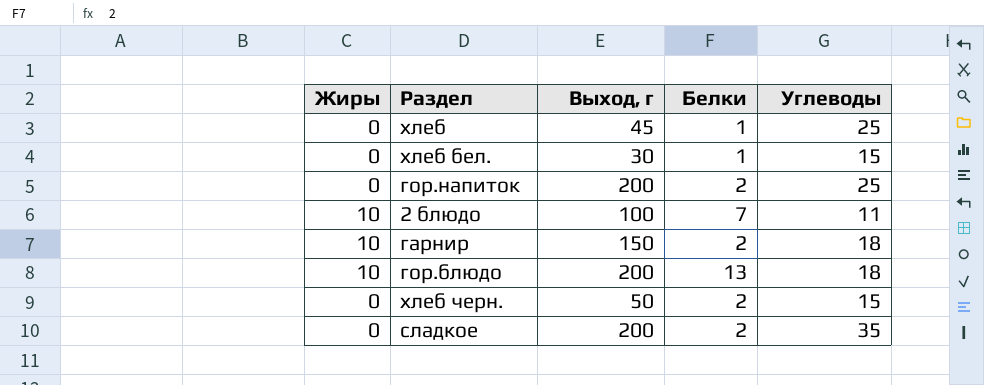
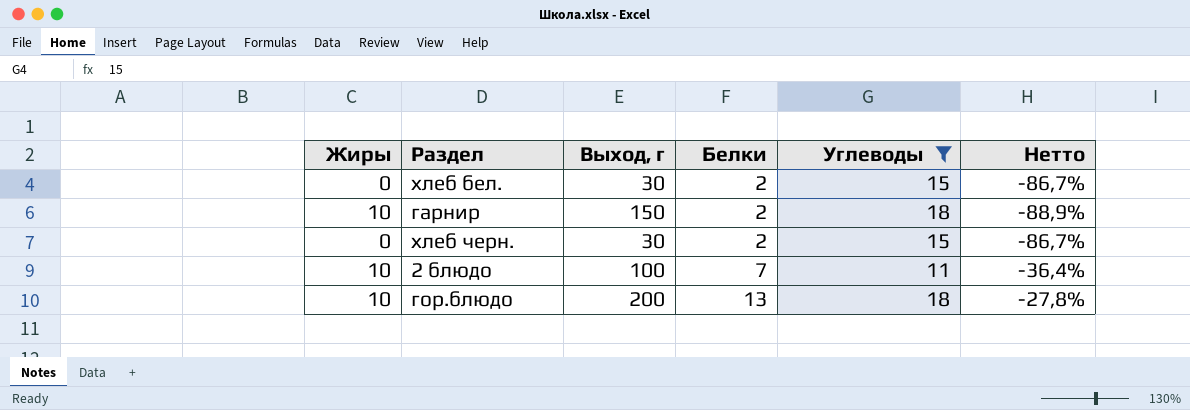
filter: none -> Углеводы <= 18
row order: none -> Белки ascending
column Нетто | formula: none -> ([Белки] - [Углеводы]) / [Углеводы]
хлеб бел. | Белки: 1 -> 2
хлеб черн. | Выход, г: 50 -> 30

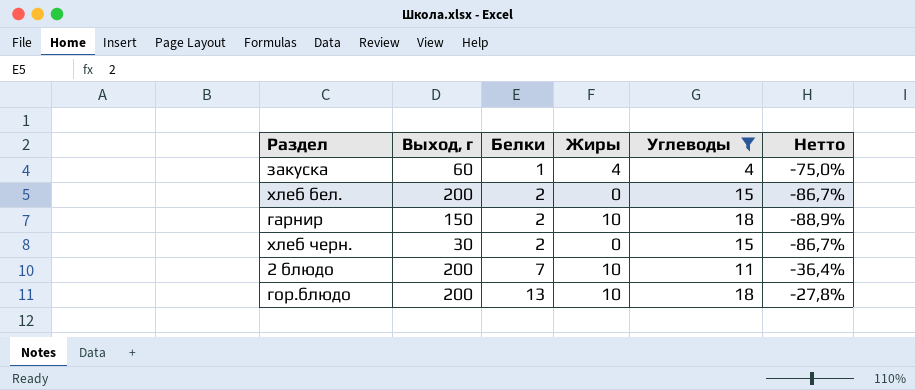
column Жиры | position: 1 -> 4
row закуска: none -> 60 | 1 | 4 | 4 | -75,0%
хлеб бел. | Выход, г: 30 -> 200
2 блюдо | Выход, г: 100 -> 200

